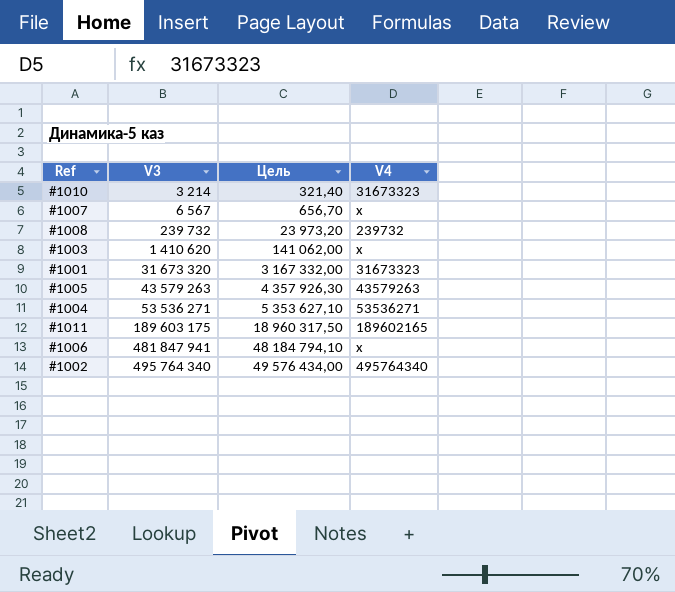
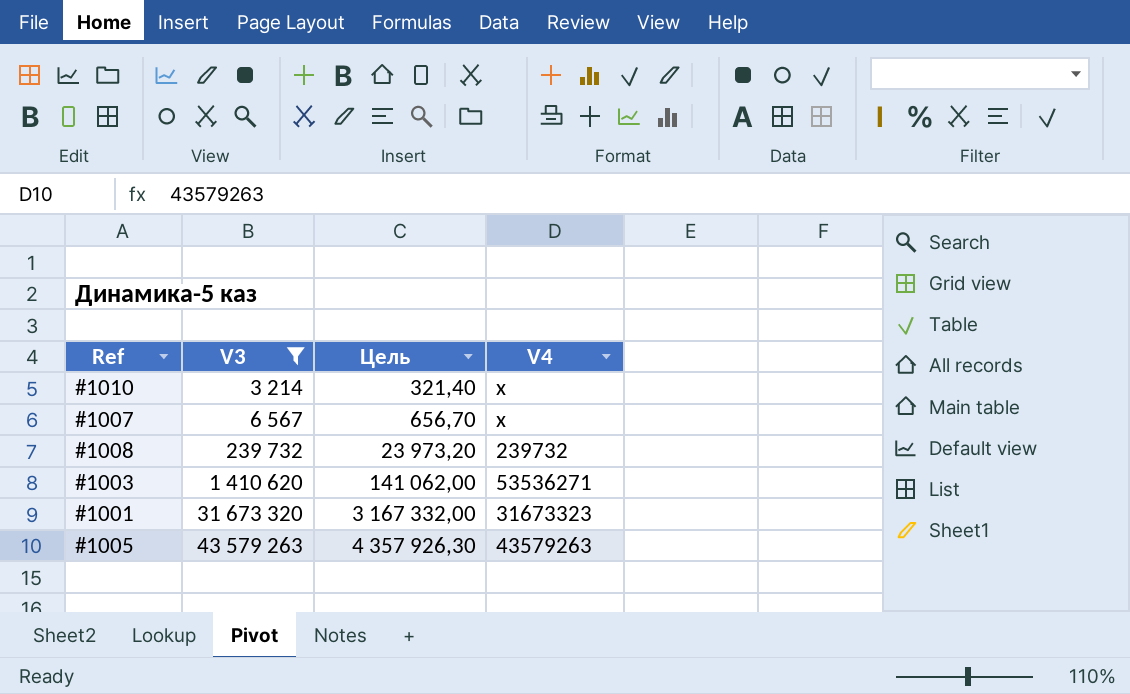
filter: none -> V3 <= 43 579 263
#1010 | V4: 31673323 -> x
#1003 | V4: x -> 53536271

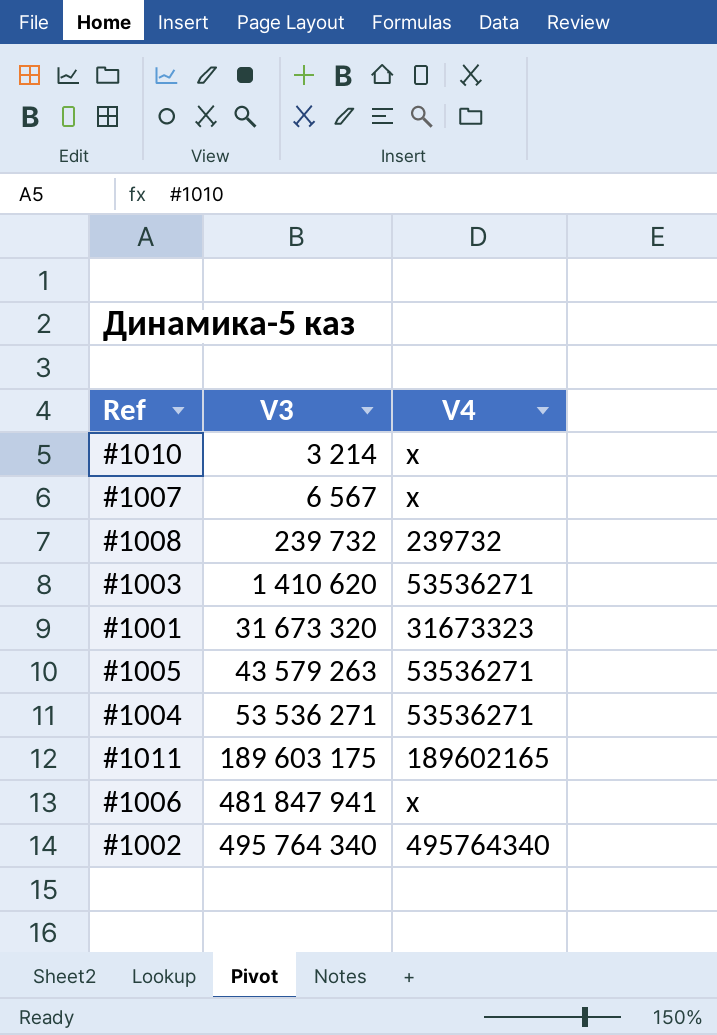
filter: V3 <= 43 579 263 -> none
column Цель | formula: [V3] * 0,1 -> none
#1005 | V4: 43579263 -> 53536271

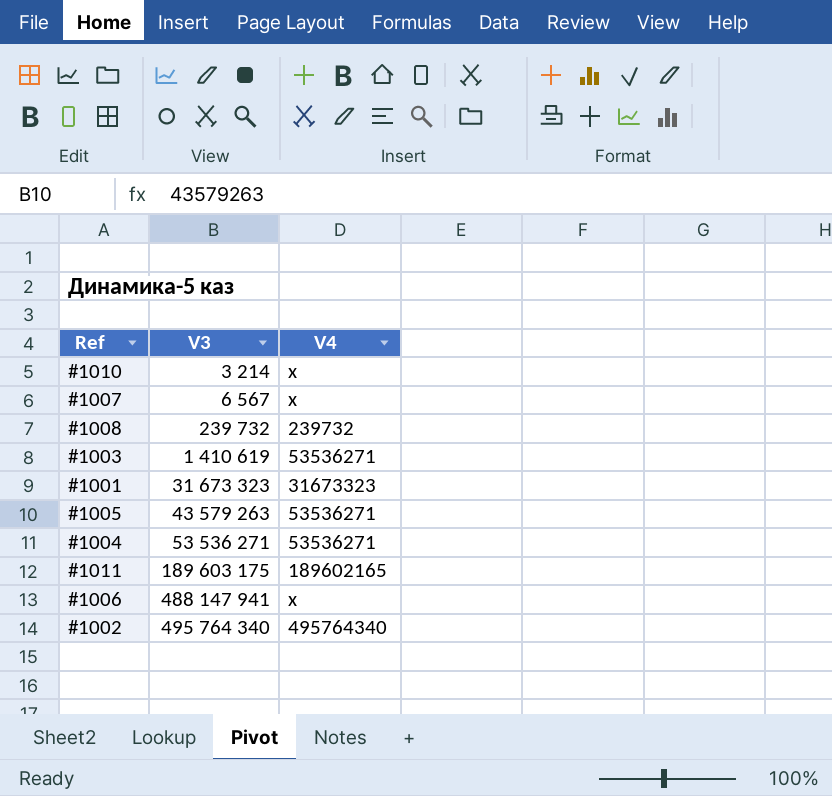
#1003 | V3: 1 410 620 -> 1 410 619
#1001 | V3: 31 673 320 -> 31 673 323
#1006 | V3: 481 847 941 -> 488 147 941

